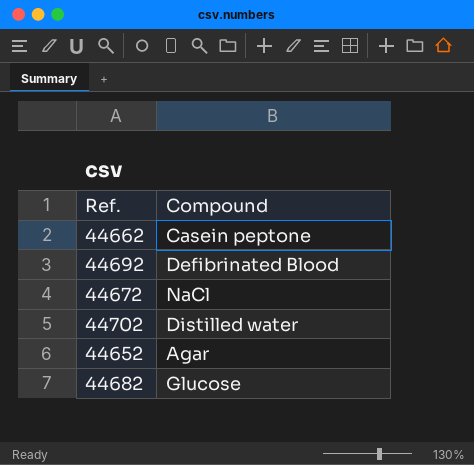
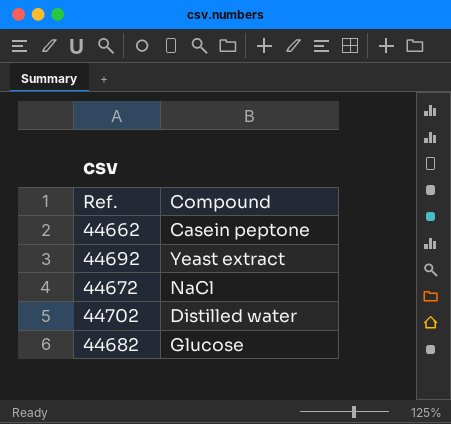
row 44652: Agar -> none
44692 | Compound: Defibrinated Blood -> Yeast extract

